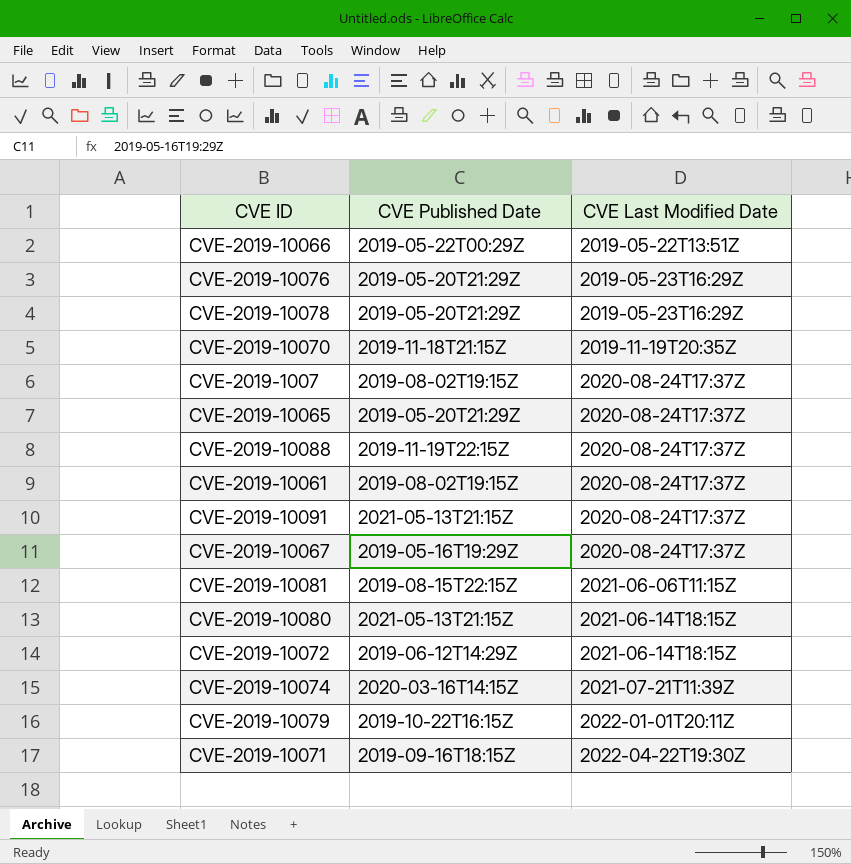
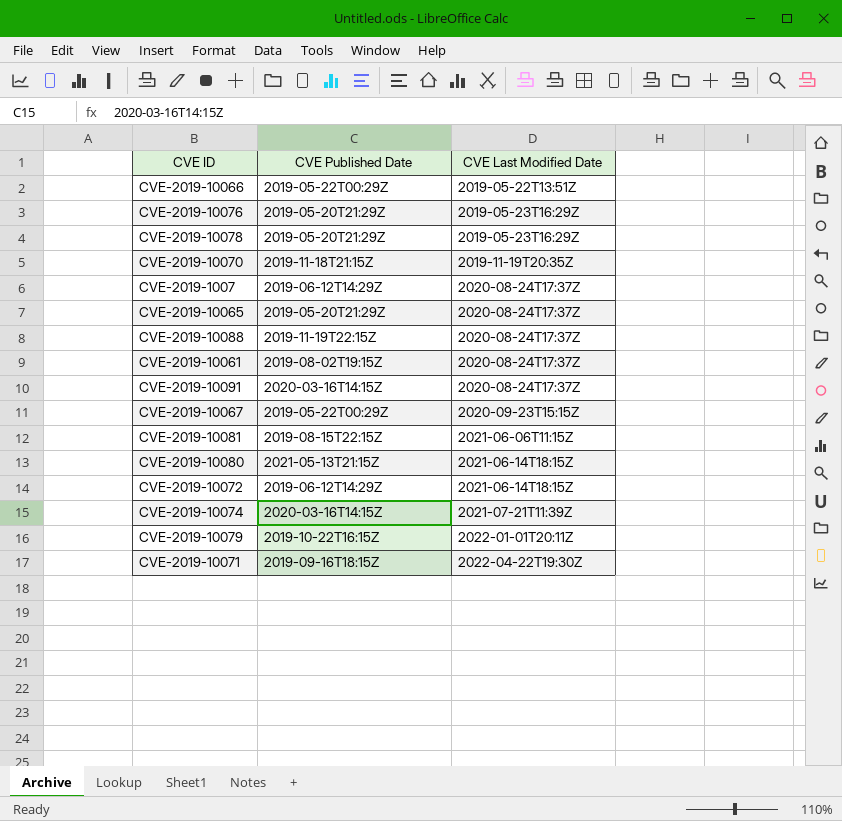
CVE-2019-1007 | CVE Published Date: 2019-08-02T19:15Z -> 2019-06-12T14:29Z
CVE-2019-10091 | CVE Published Date: 2021-05-13T21:15Z -> 2020-03-16T14:15Z
CVE-2019-10067 | CVE Published Date: 2019-05-16T19:29Z -> 2019-05-22T00:29Z
CVE-2019-10067 | CVE Last Modified Date: 2020-08-24T17:37Z -> 2020-09-23T15:15Z

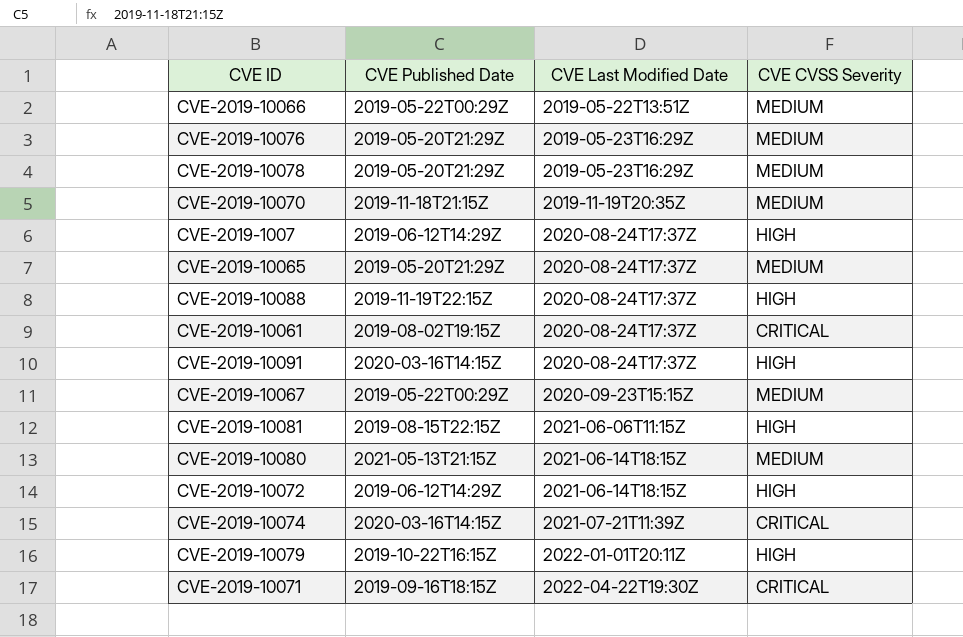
column CVE CVSS Severity | position: none -> 4

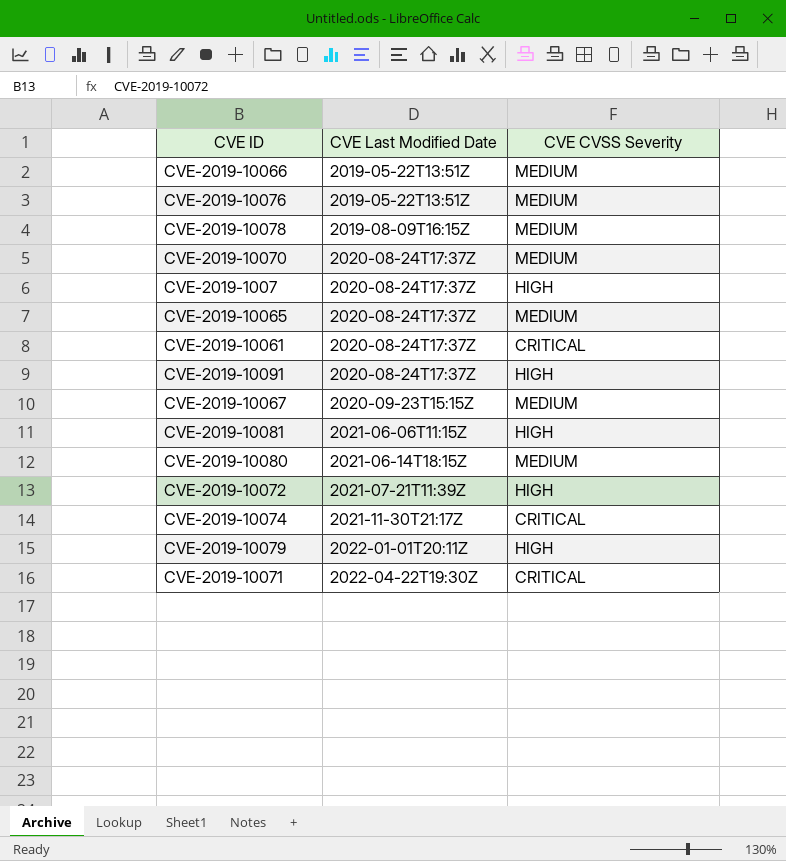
column CVE Published Date | position: 2 -> none
row CVE-2019-10088: 2019-11-19T22:15Z | 2020-08-24T17:37Z | HIGH -> none
CVE-2019-10076 | CVE Last Modified Date: 2019-05-23T16:29Z -> 2019-05-22T13:51Z
CVE-2019-10078 | CVE Last Modified Date: 2019-05-23T16:29Z -> 2019-08-09T16:15Z
CVE-2019-10070 | CVE Last Modified Date: 2019-11-19T20:35Z -> 2020-08-24T17:37Z
CVE-2019-10072 | CVE Last Modified Date: 2021-06-14T18:15Z -> 2021-07-21T11:39Z
CVE-2019-10074 | CVE Last Modified Date: 2021-07-21T11:39Z -> 2021-11-30T21:17Z

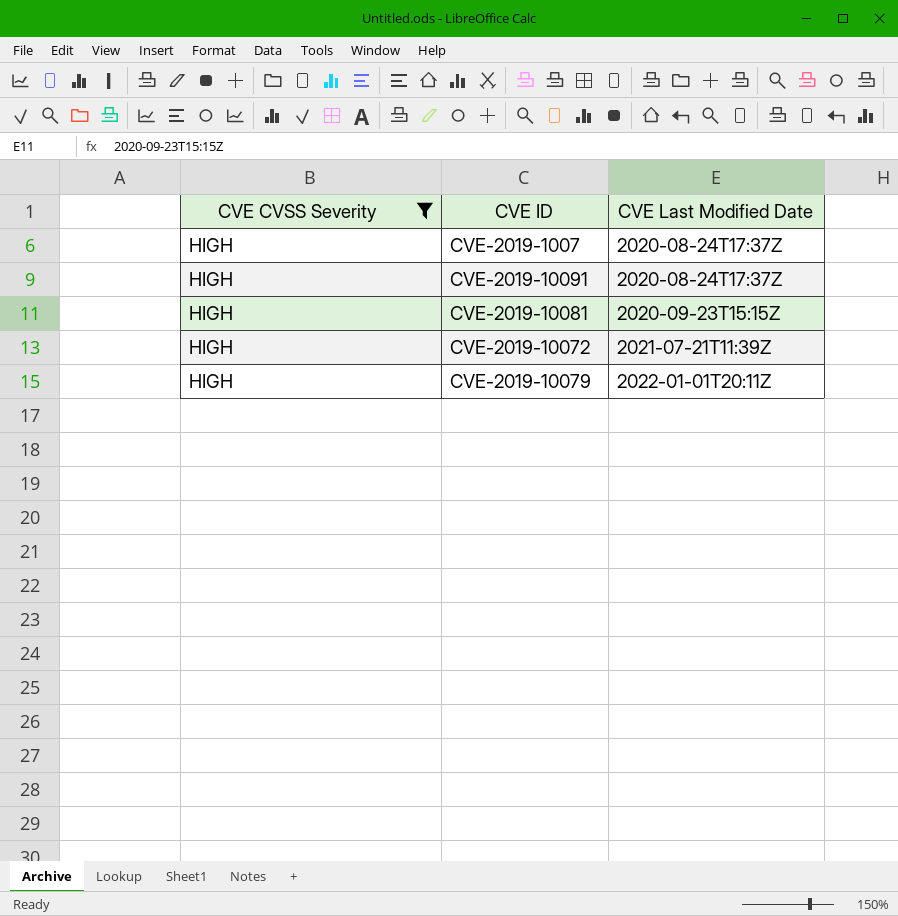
filter: none -> CVE CVSS Severity = HIGH
column CVE CVSS Severity | position: 3 -> 1
CVE-2019-10081 | CVE Last Modified Date: 2021-06-06T11:15Z -> 2020-09-23T15:15Z

